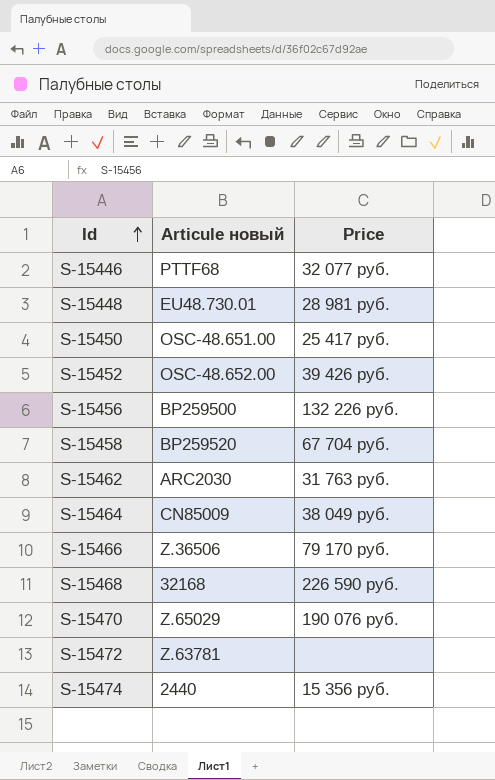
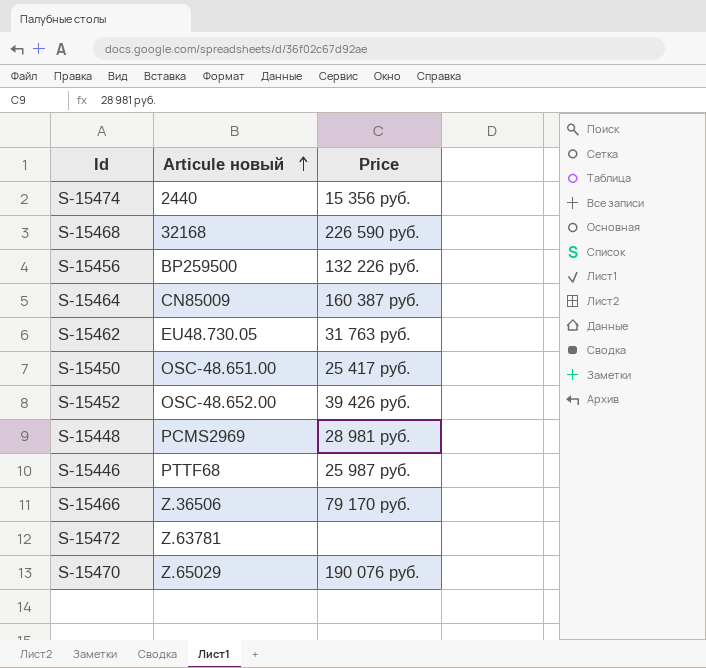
row order: Id ascending -> Articule новый ascending
row S-15458: BP259520 | 67 704 руб. -> none
S-15464 | Price: 38 049 руб. -> 160 387 руб.
S-15462 | Articule новый: ARC2030 -> EU48.730.05
S-15448 | Articule новый: EU48.730.01 -> PCMS2969
S-15446 | Price: 32 077 руб. -> 25 987 руб.

